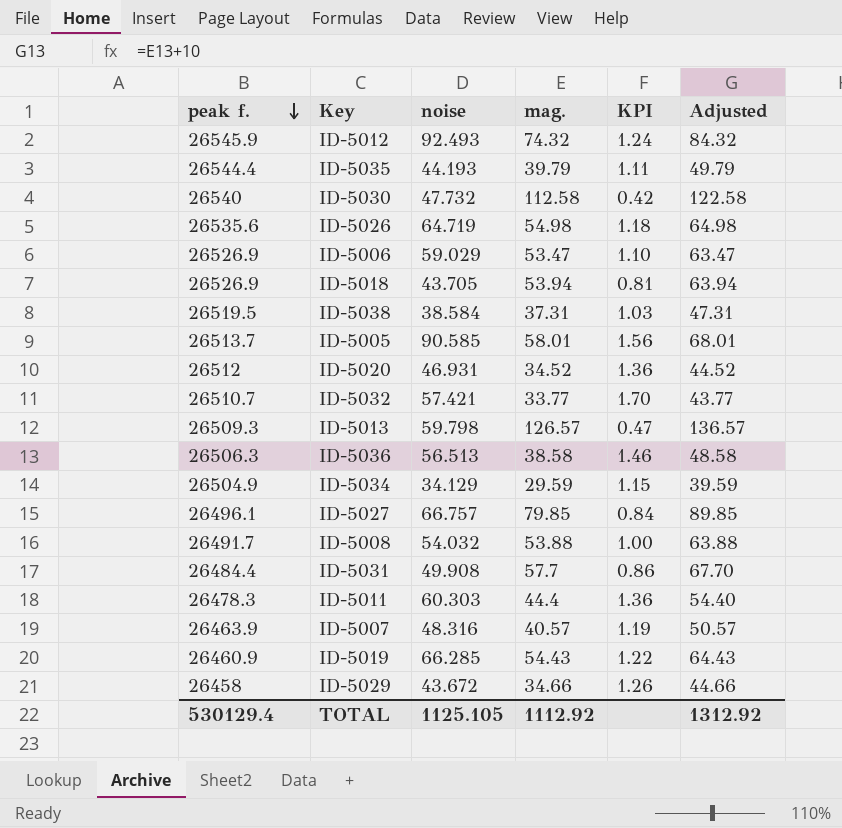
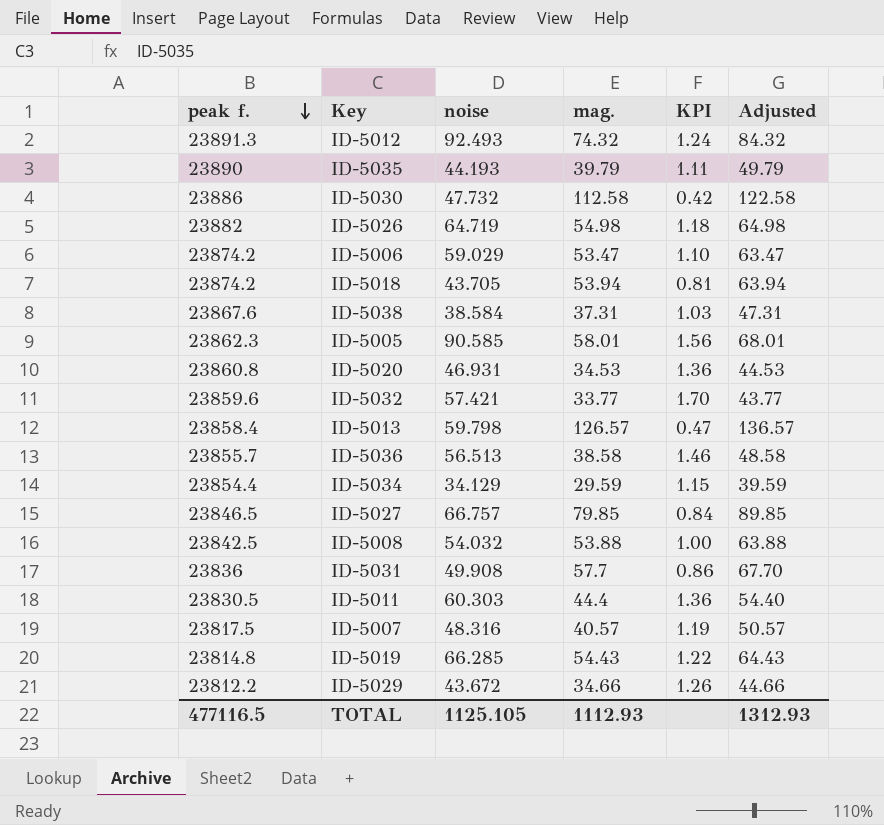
ID-5012 | peak f.: 26545.9 -> 23891.3
ID-5035 | peak f.: 26544.4 -> 23890
ID-5030 | peak f.: 26540 -> 23886
ID-5026 | peak f.: 26535.6 -> 23882
ID-5006 | peak f.: 26526.9 -> 23874.2
ID-5018 | peak f.: 26526.9 -> 23874.2
ID-5038 | peak f.: 26519.5 -> 23867.6
ID-5005 | peak f.: 26513.7 -> 23862.3
ID-5020 | peak f.: 26512 -> 23860.8
ID-5020 | mag.: 34.52 -> 34.53
ID-5020 | Adjusted: 44.52 -> 44.53
ID-5032 | peak f.: 26510.7 -> 23859.6
ID-5013 | peak f.: 26509.3 -> 23858.4
ID-5036 | peak f.: 26506.3 -> 23855.7
ID-5034 | peak f.: 26504.9 -> 23854.4
ID-5027 | peak f.: 26496.1 -> 23846.5
ID-5008 | peak f.: 26491.7 -> 23842.5
ID-5031 | peak f.: 26484.4 -> 23836
ID-5011 | peak f.: 26478.3 -> 23830.5
ID-5007 | peak f.: 26463.9 -> 23817.5
ID-5019 | peak f.: 26460.9 -> 23814.8
ID-5029 | peak f.: 26458 -> 23812.2
TOTAL | peak f.: 530129.4 -> 477116.5
TOTAL | mag.: 1112.92 -> 1112.93
TOTAL | Adjusted: 1312.92 -> 1312.93

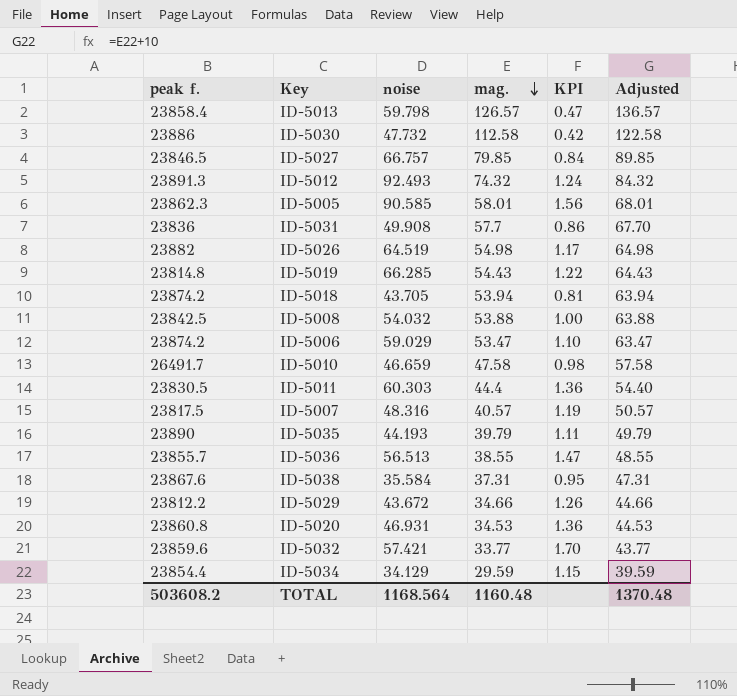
row order: peak f. descending -> mag. descending
ID-5026 | noise: 64.719 -> 64.519
ID-5026 | KPI: 1.18 -> 1.17
row ID-5010: none -> 26491.7 | 46.659 | 47.58 | 0.98 | 57.58
ID-5036 | mag.: 38.58 -> 38.55
ID-5036 | KPI: 1.46 -> 1.47
ID-5036 | Adjusted: 48.58 -> 48.55
ID-5038 | noise: 38.584 -> 35.584
ID-5038 | KPI: 1.03 -> 0.95
TOTAL | peak f.: 477116.5 -> 503608.2
TOTAL | noise: 1125.105 -> 1168.564
TOTAL | mag.: 1112.93 -> 1160.48
TOTAL | Adjusted: 1312.93 -> 1370.48

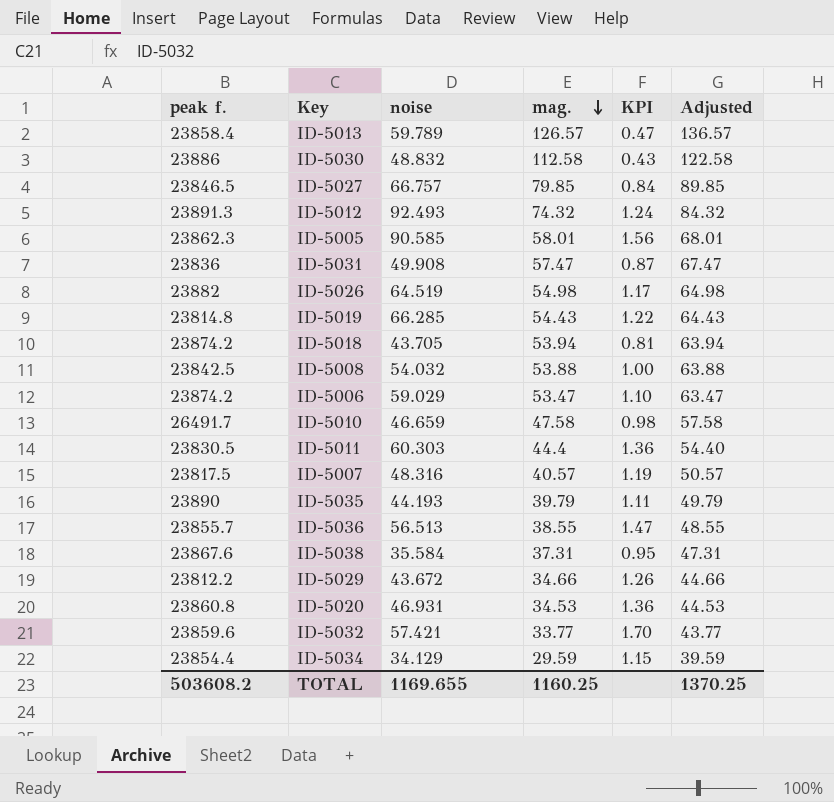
ID-5013 | noise: 59.798 -> 59.789
ID-5030 | noise: 47.732 -> 48.832
ID-5030 | KPI: 0.42 -> 0.43
ID-5031 | mag.: 57.7 -> 57.47
ID-5031 | KPI: 0.86 -> 0.87
ID-5031 | Adjusted: 67.70 -> 67.47
TOTAL | noise: 1168.564 -> 1169.655
TOTAL | mag.: 1160.48 -> 1160.25
TOTAL | Adjusted: 1370.48 -> 1370.25

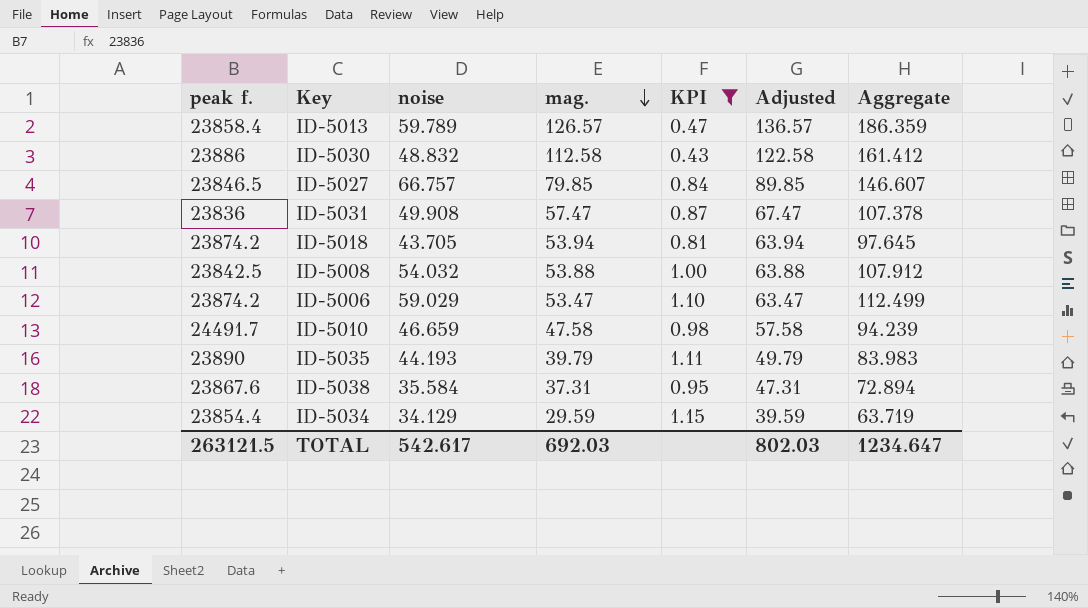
filter: none -> KPI <= 1.15
column Aggregate | formula: none -> [noise] + [mag.]
ID-5010 | peak f.: 26491.7 -> 24491.7
TOTAL | peak f.: 503608.2 -> 263121.5
TOTAL | noise: 1169.655 -> 542.617
TOTAL | mag.: 1160.25 -> 692.03
TOTAL | Adjusted: 1370.25 -> 802.03

